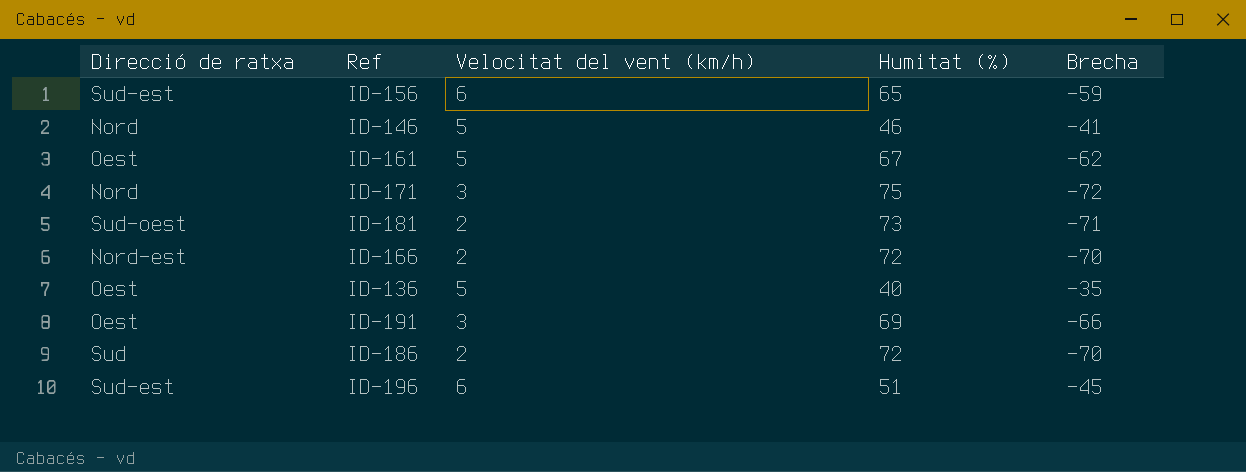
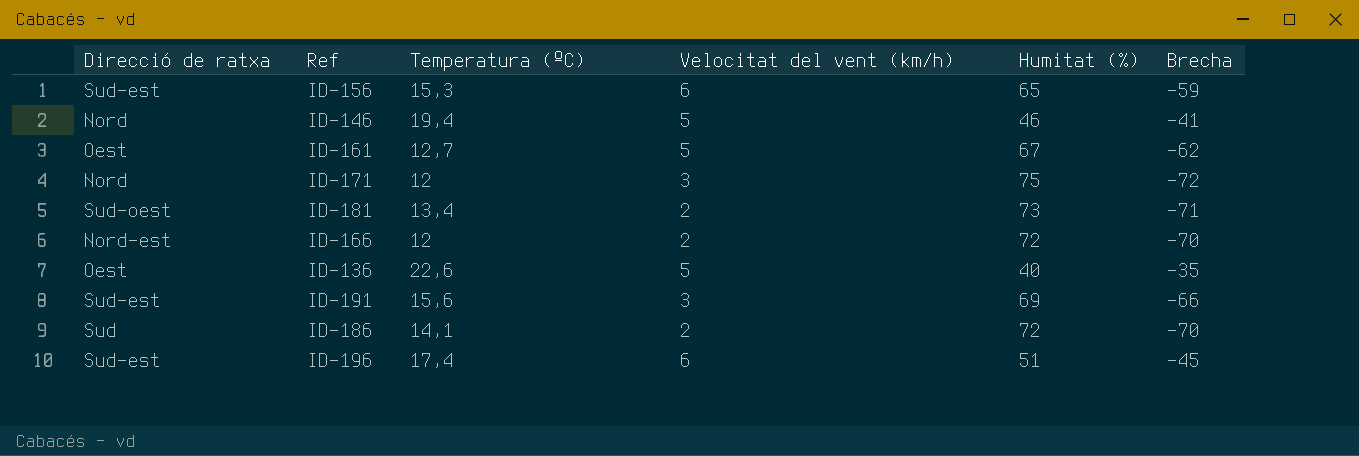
column Temperatura (ºC) | position: none -> 3
ID-191 | Direcció de ratxa: Oest -> Sud-est

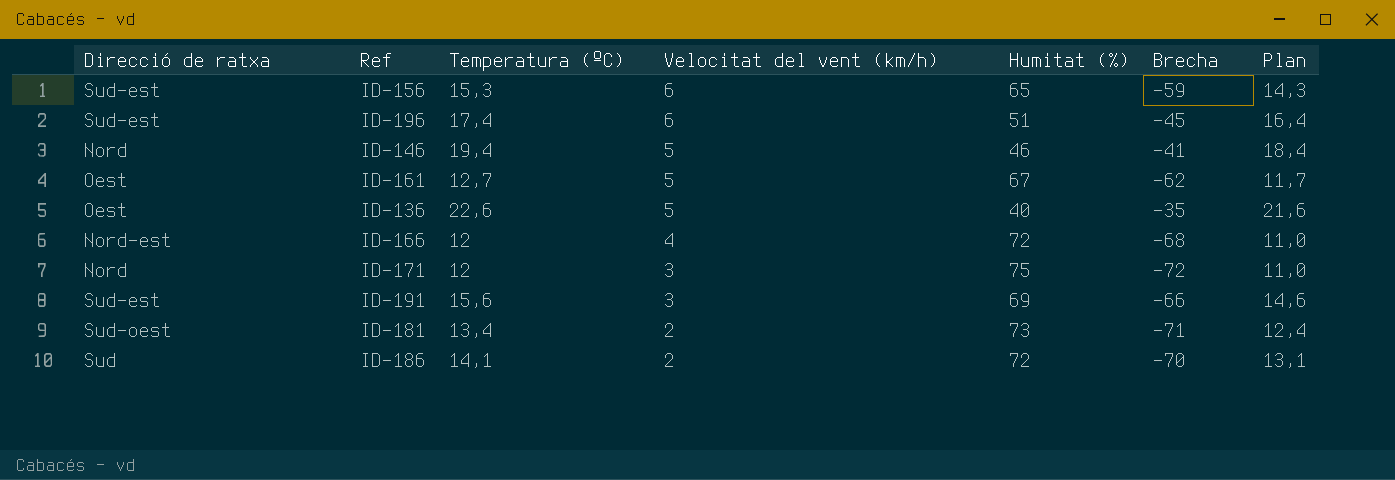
row order: none -> Velocitat del vent (km/h) descending
column Plan | formula: none -> [Temperatura (ºC)] - 1
ID-166 | Velocitat del vent (km/h): 2 -> 4
ID-166 | Brecha: -70 -> -68

